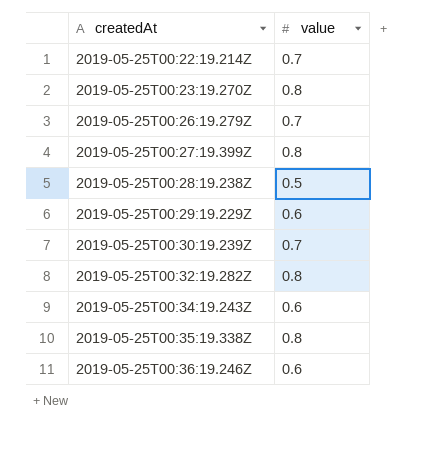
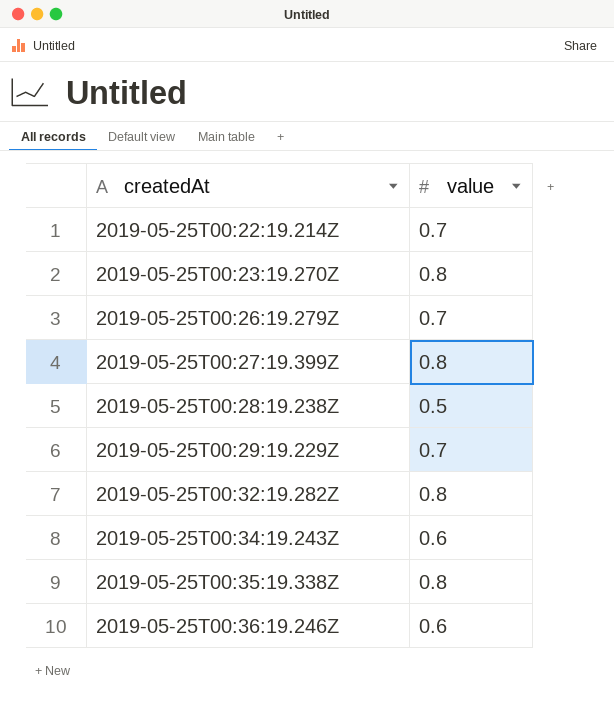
row 2019-05-25T00:30:19.239Z: 0.7 -> none
2019-05-25T00:29:19.229Z | value: 0.6 -> 0.7

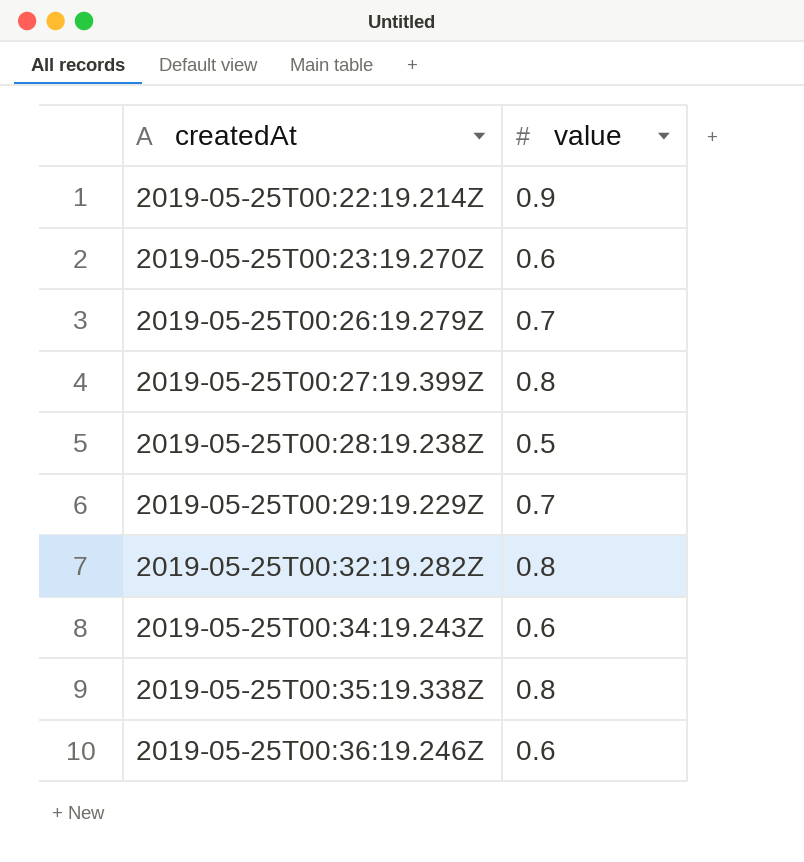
2019-05-25T00:22:19.214Z | value: 0.7 -> 0.9
2019-05-25T00:23:19.270Z | value: 0.8 -> 0.6

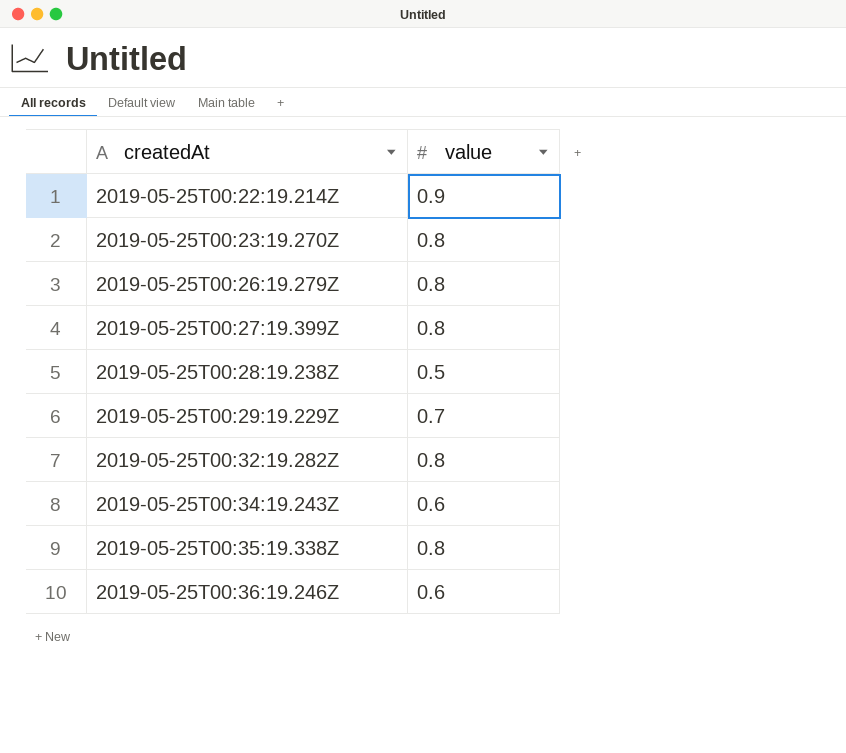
2019-05-25T00:23:19.270Z | value: 0.6 -> 0.8
2019-05-25T00:26:19.279Z | value: 0.7 -> 0.8

